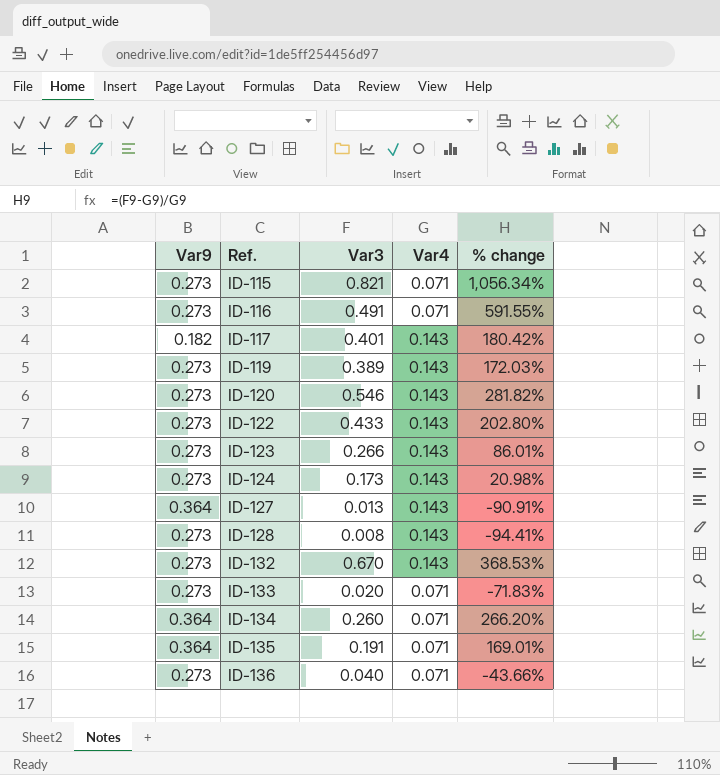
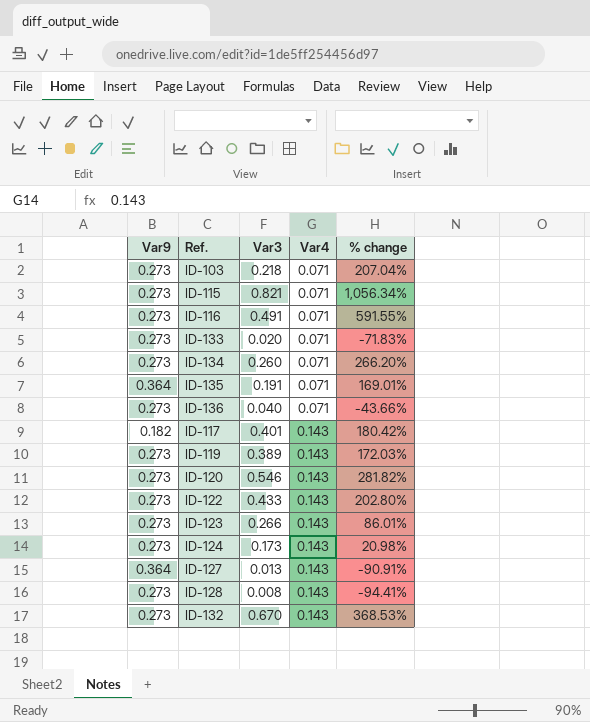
row order: Ref. ascending -> Var4 ascending
row ID-103: none -> 0.273 | 0.218 | 0.071 | 207.04%
ID-134 | Var9: 0.364 -> 0.273

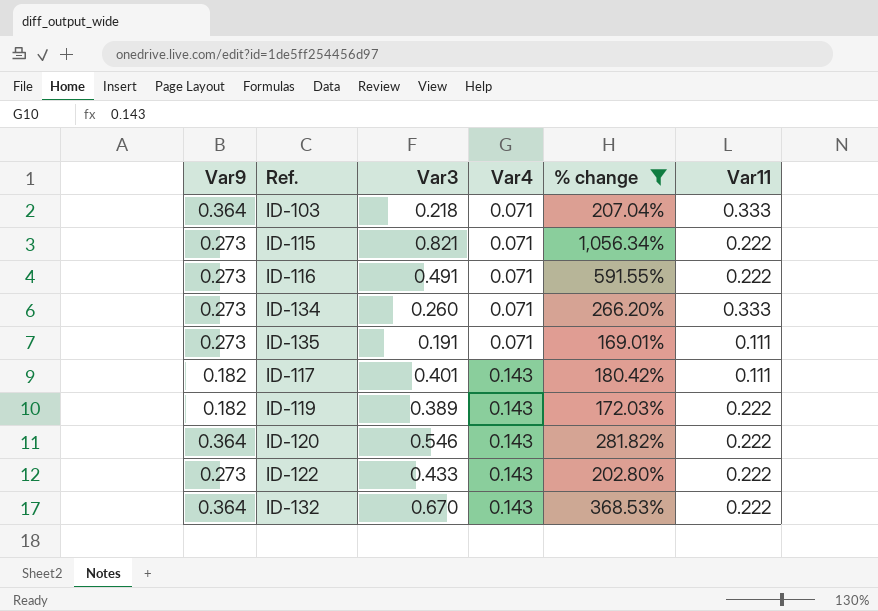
filter: none -> % change >= 169.01%
column Var11 | position: none -> 6
ID-103 | Var9: 0.273 -> 0.364
ID-135 | Var9: 0.364 -> 0.273
ID-119 | Var9: 0.273 -> 0.182
ID-120 | Var9: 0.273 -> 0.364
ID-132 | Var9: 0.273 -> 0.364

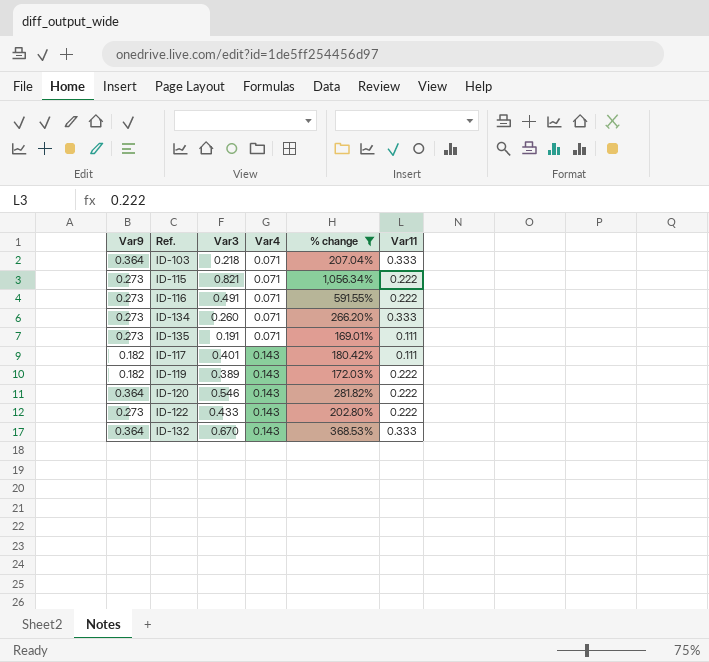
ID-132 | Var11: 0.222 -> 0.333

